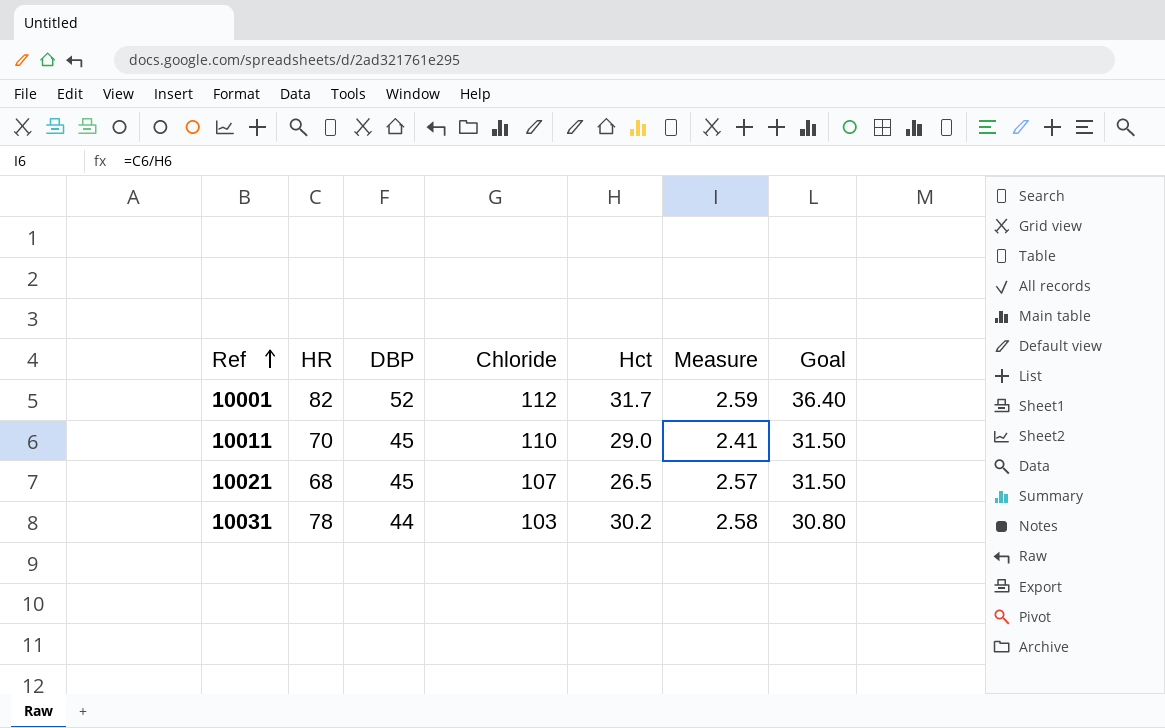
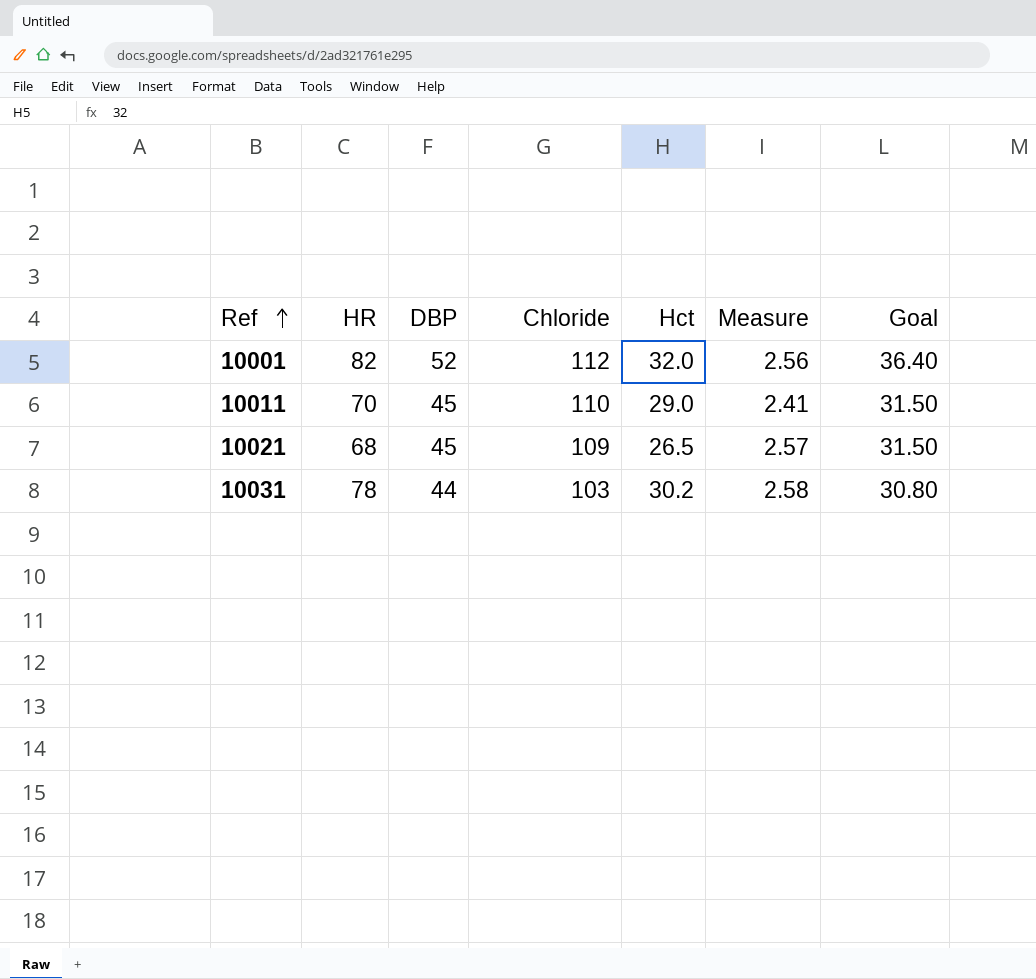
10001 | Hct: 31.7 -> 32.0
10001 | Measure: 2.59 -> 2.56
10021 | Chloride: 107 -> 109

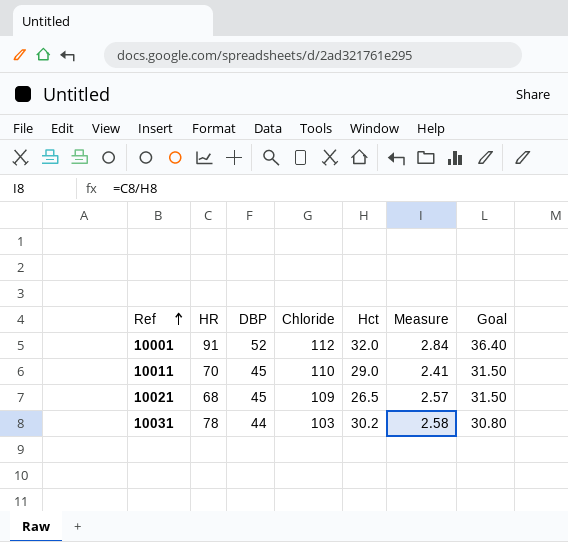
10001 | HR: 82 -> 91
10001 | Measure: 2.56 -> 2.84

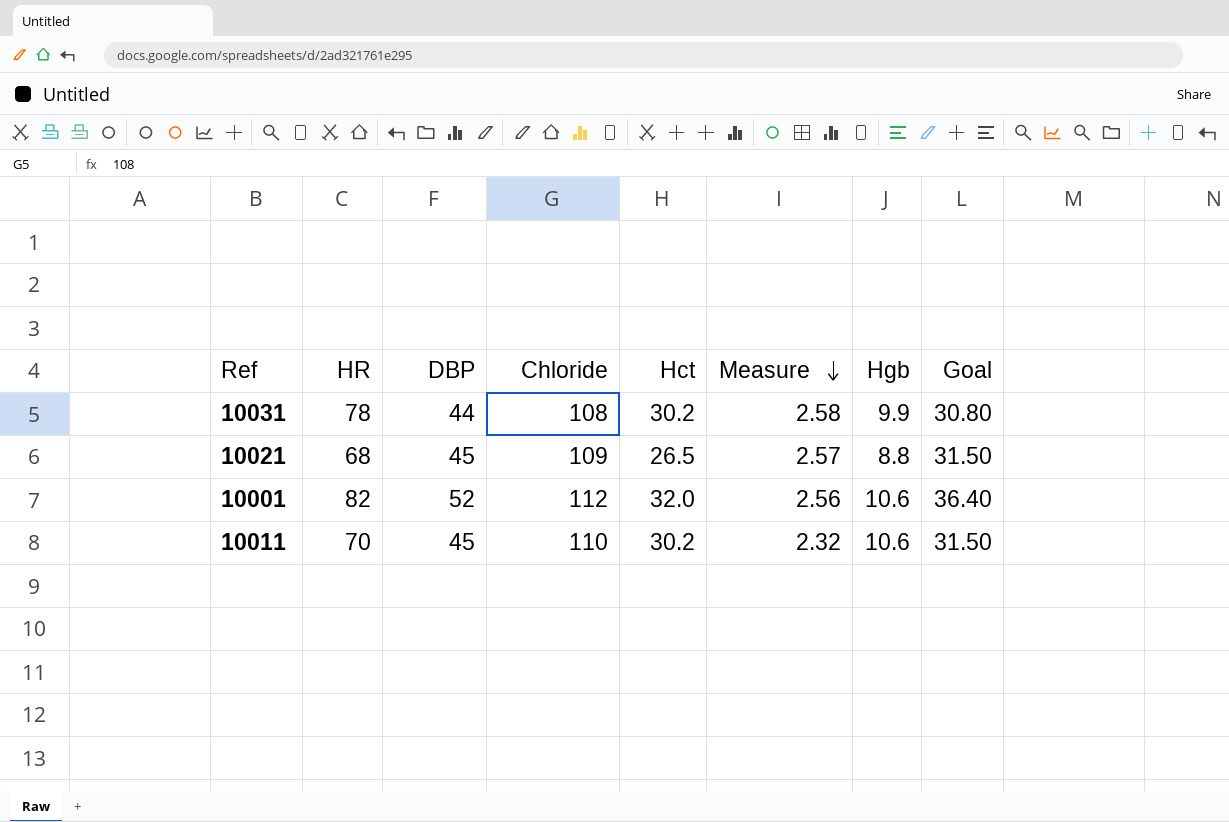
row order: Ref ascending -> Measure descending
column Hgb | position: none -> 7
10031 | Chloride: 103 -> 108
10001 | HR: 91 -> 82
10001 | Measure: 2.84 -> 2.56
10011 | Hct: 29.0 -> 30.2
10011 | Measure: 2.41 -> 2.32

